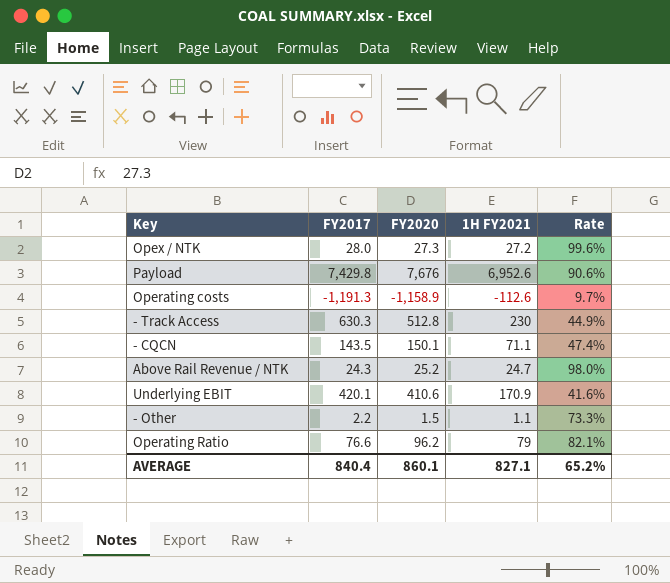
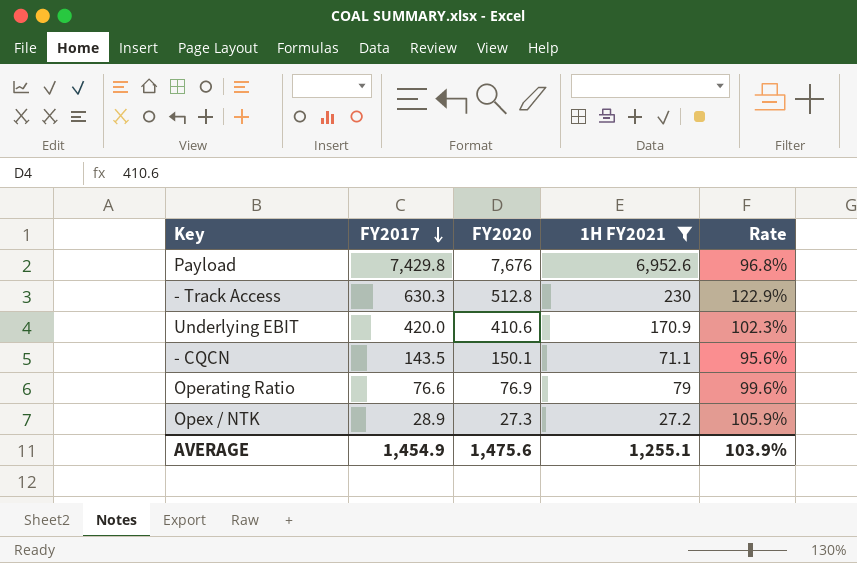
filter: none -> 1H FY2021 >= 27.2
row order: none -> FY2017 descending
column Rate | formula: [1H FY2021] / [FY2020] -> [FY2017] / [FY2020]
Underlying EBIT | FY2017: 420.1 -> 420.0
Operating Ratio | FY2020: 96.2 -> 76.9
Opex / NTK | FY2017: 28.0 -> 28.9
AVERAGE | FY2017: 840.4 -> 1,454.9
AVERAGE | FY2020: 860.1 -> 1,475.6
AVERAGE | 1H FY2021: 827.1 -> 1,255.1
AVERAGE | Rate: 65.2% -> 103.9%

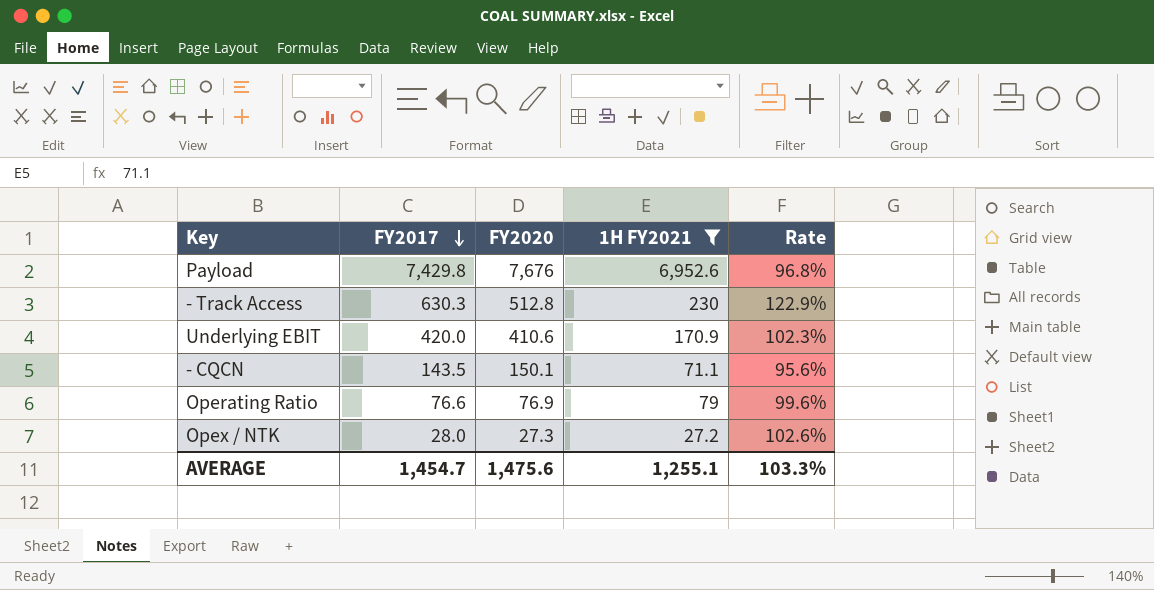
Opex / NTK | FY2017: 28.9 -> 28.0
Opex / NTK | Rate: 105.9% -> 102.6%
AVERAGE | FY2017: 1,454.9 -> 1,454.7
AVERAGE | Rate: 103.9% -> 103.3%

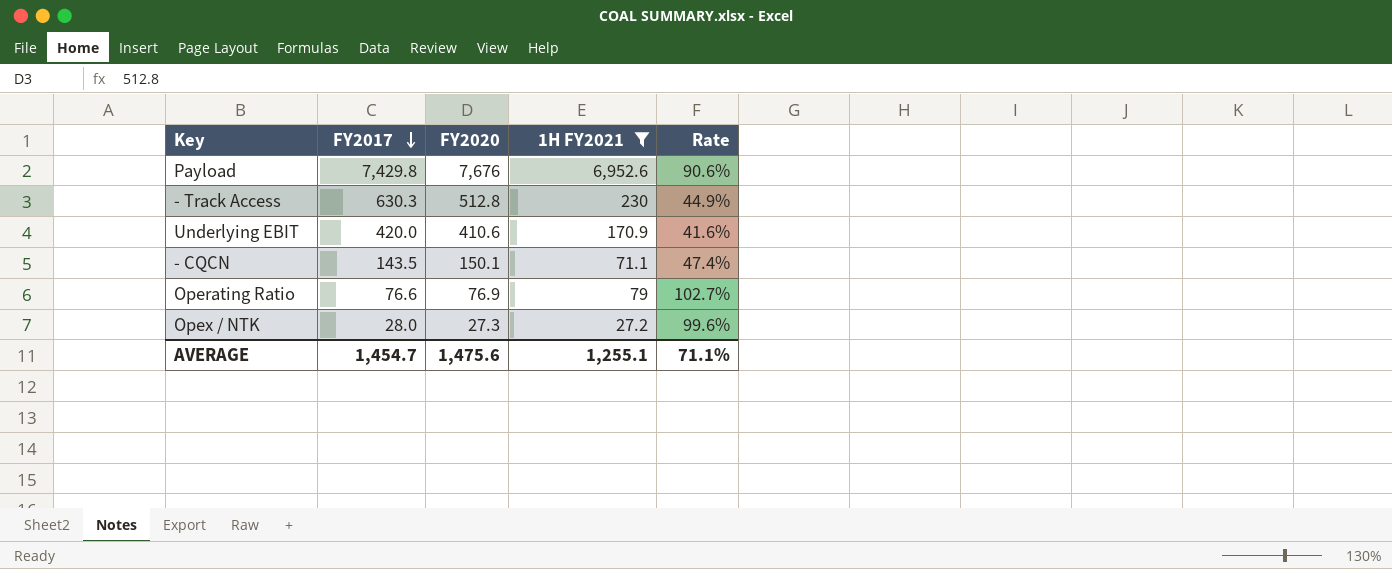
column Rate | formula: [FY2017] / [FY2020] -> [1H FY2021] / [FY2020]
AVERAGE | Rate: 103.3% -> 71.1%

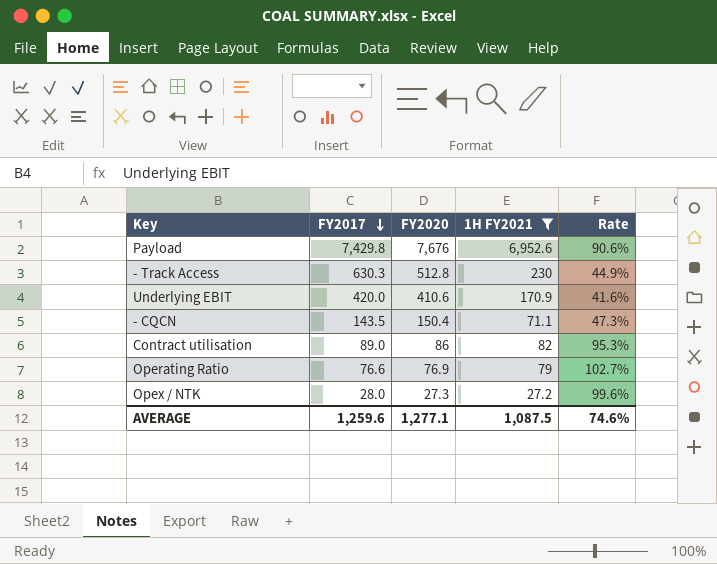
- CQCN | FY2020: 150.1 -> 150.4
- CQCN | Rate: 47.4% -> 47.3%
row Contract utilisation: none -> 89.0 | 86 | 82 | 95.3%
AVERAGE | FY2017: 1,454.7 -> 1,259.6
AVERAGE | FY2020: 1,475.6 -> 1,277.1
AVERAGE | 1H FY2021: 1,255.1 -> 1,087.5
AVERAGE | Rate: 71.1% -> 74.6%

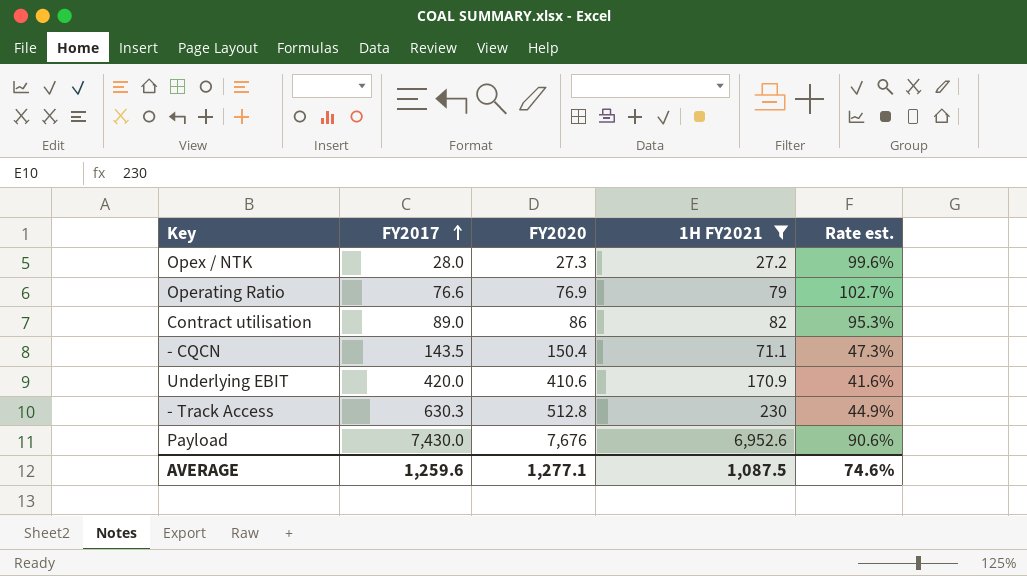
row order: FY2017 descending -> FY2017 ascending
column name: Rate -> Rate est.
Payload | FY2017: 7,429.8 -> 7,430.0

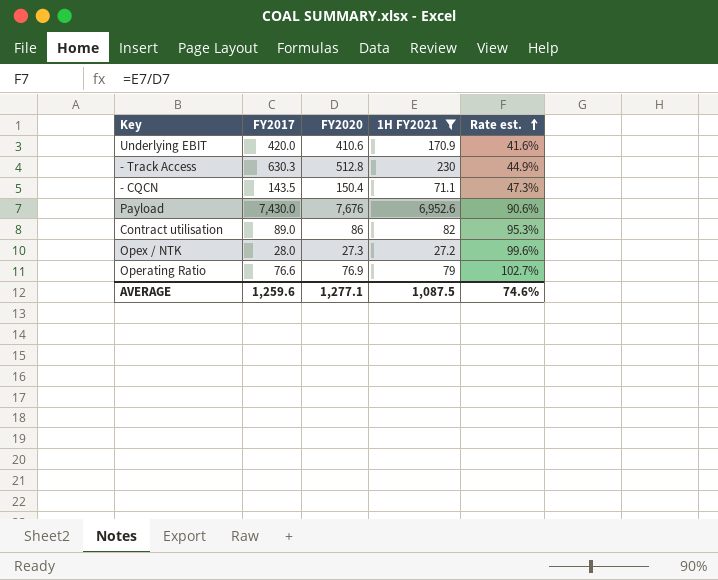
row order: FY2017 ascending -> Rate est. ascending

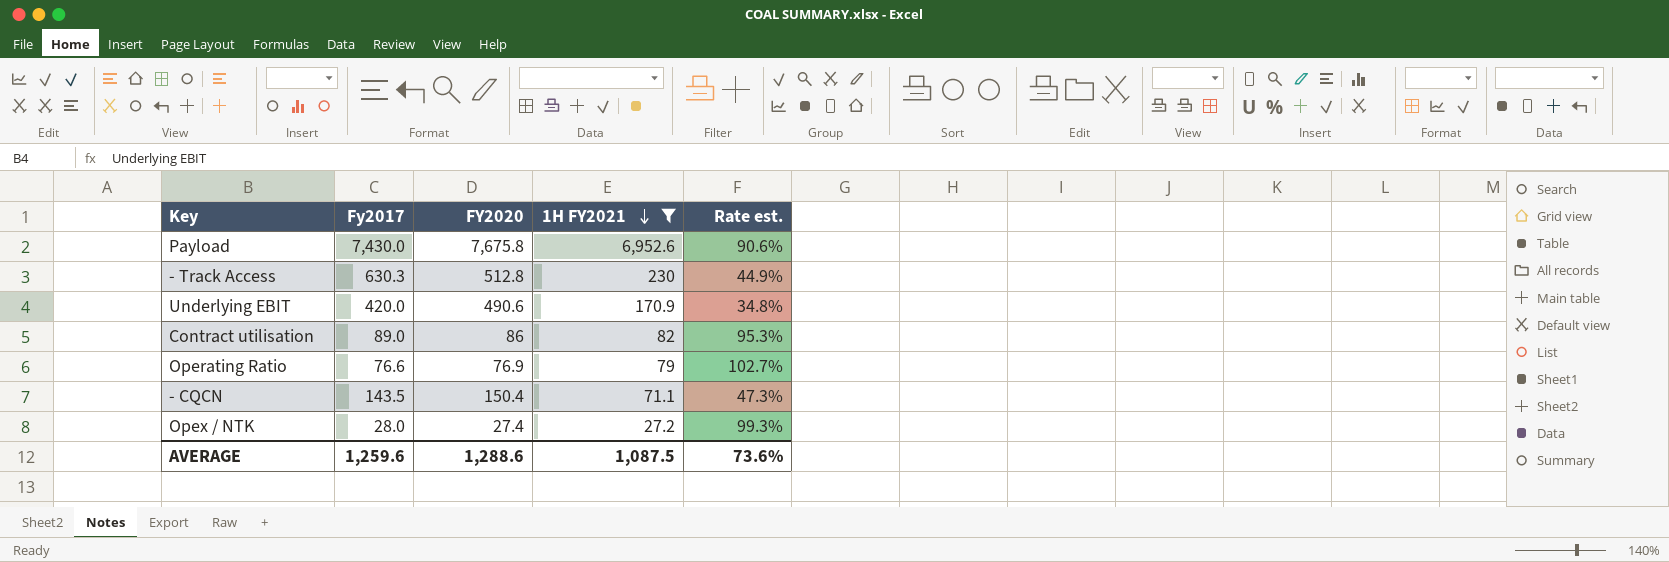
row order: Rate est. ascending -> 1H FY2021 descending
column name: FY2017 -> Fy2017
Payload | FY2020: 7,676 -> 7,675.8
Underlying EBIT | FY2020: 410.6 -> 490.6
Underlying EBIT | Rate est.: 41.6% -> 34.8%
Opex / NTK | FY2020: 27.3 -> 27.4
Opex / NTK | Rate est.: 99.6% -> 99.3%
AVERAGE | FY2020: 1,277.1 -> 1,288.6
AVERAGE | Rate est.: 74.6% -> 73.6%

